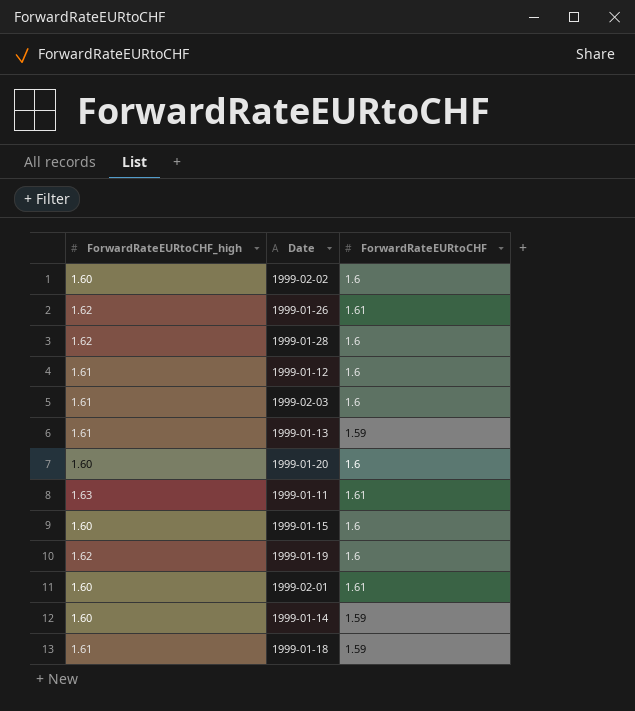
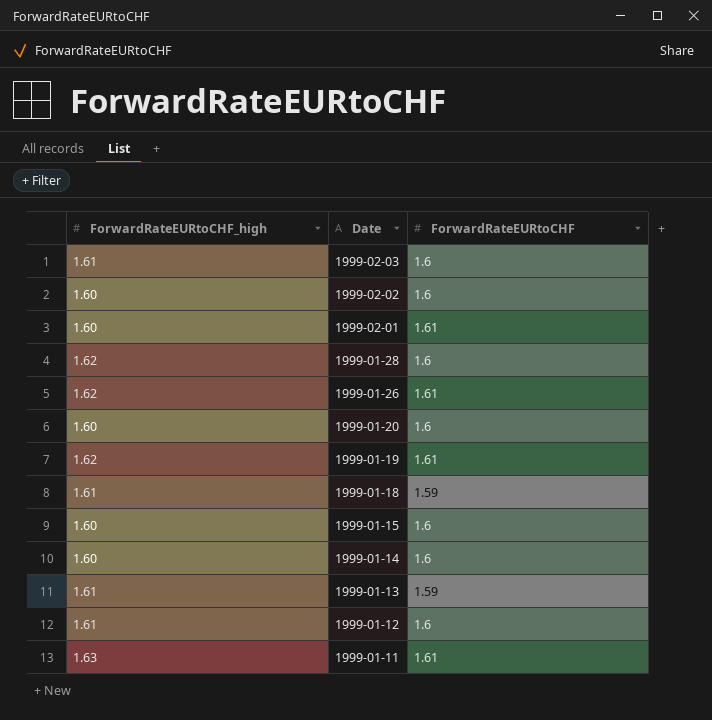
row order: none -> Date descending
1999-01-19 | ForwardRateEURtoCHF: 1.6 -> 1.61
1999-01-14 | ForwardRateEURtoCHF: 1.59 -> 1.6

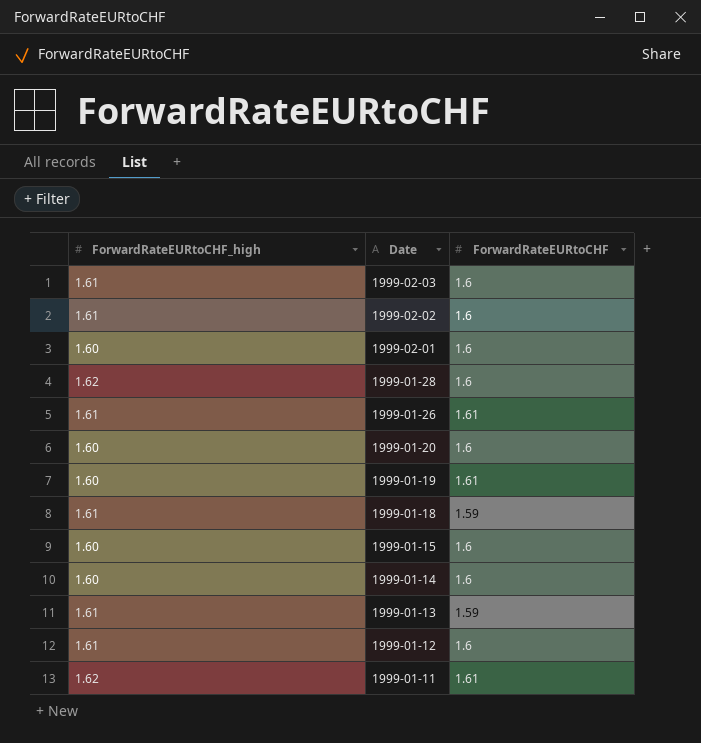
1999-02-02 | ForwardRateEURtoCHF_high: 1.60 -> 1.61
1999-02-01 | ForwardRateEURtoCHF: 1.61 -> 1.6
1999-01-26 | ForwardRateEURtoCHF_high: 1.62 -> 1.61
1999-01-19 | ForwardRateEURtoCHF_high: 1.62 -> 1.60
1999-01-11 | ForwardRateEURtoCHF_high: 1.63 -> 1.62

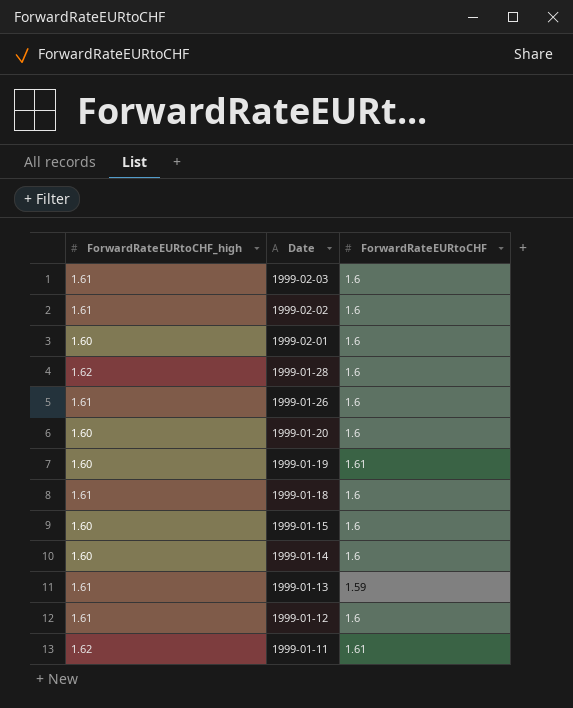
1999-01-26 | ForwardRateEURtoCHF: 1.61 -> 1.6
1999-01-18 | ForwardRateEURtoCHF: 1.59 -> 1.6

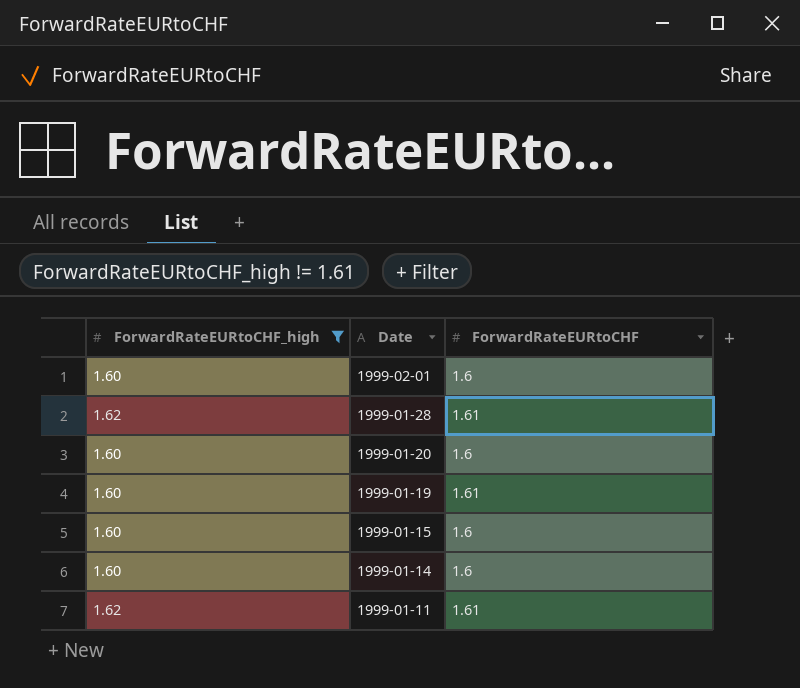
filter: none -> ForwardRateEURtoCHF_high != 1.61
1999-01-28 | ForwardRateEURtoCHF: 1.6 -> 1.61

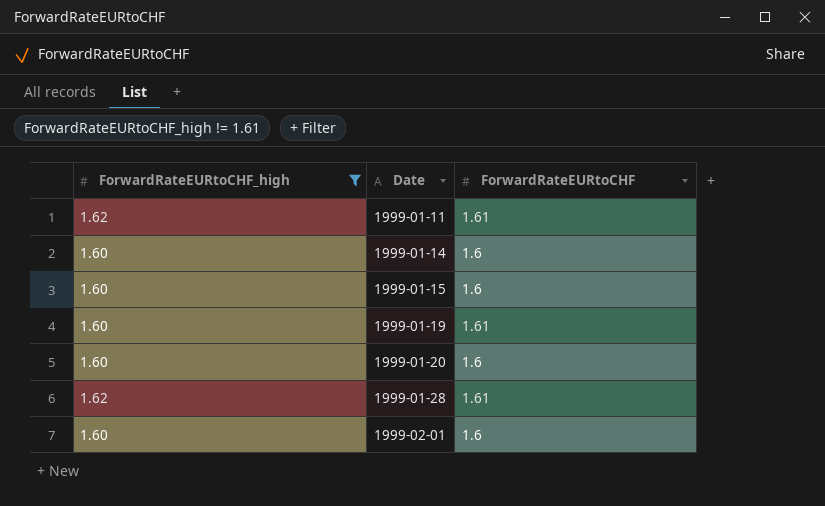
row order: Date descending -> Date ascending

